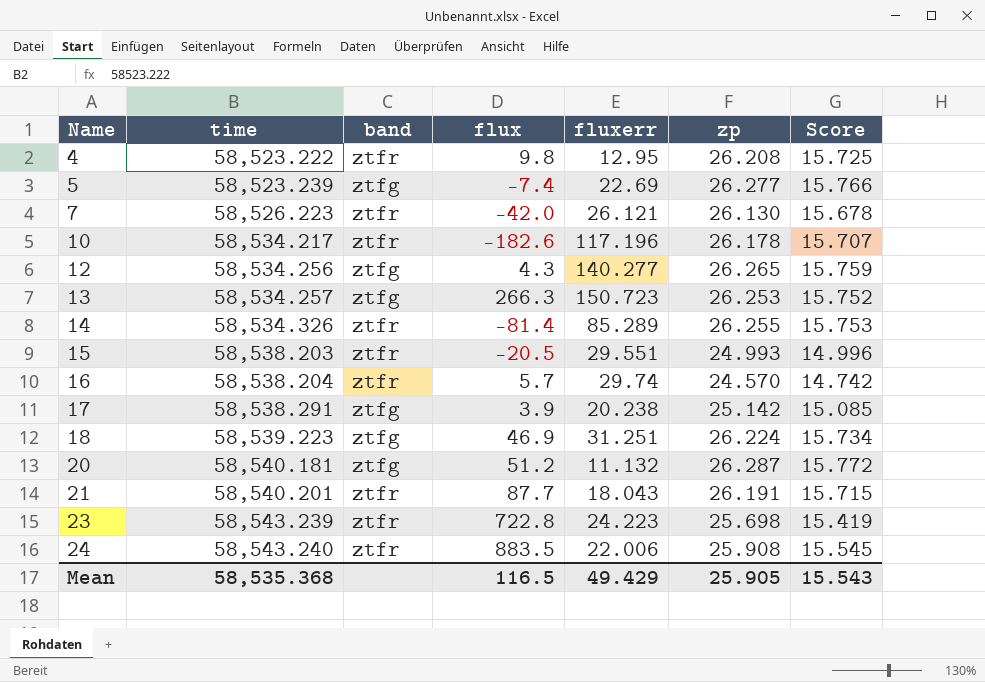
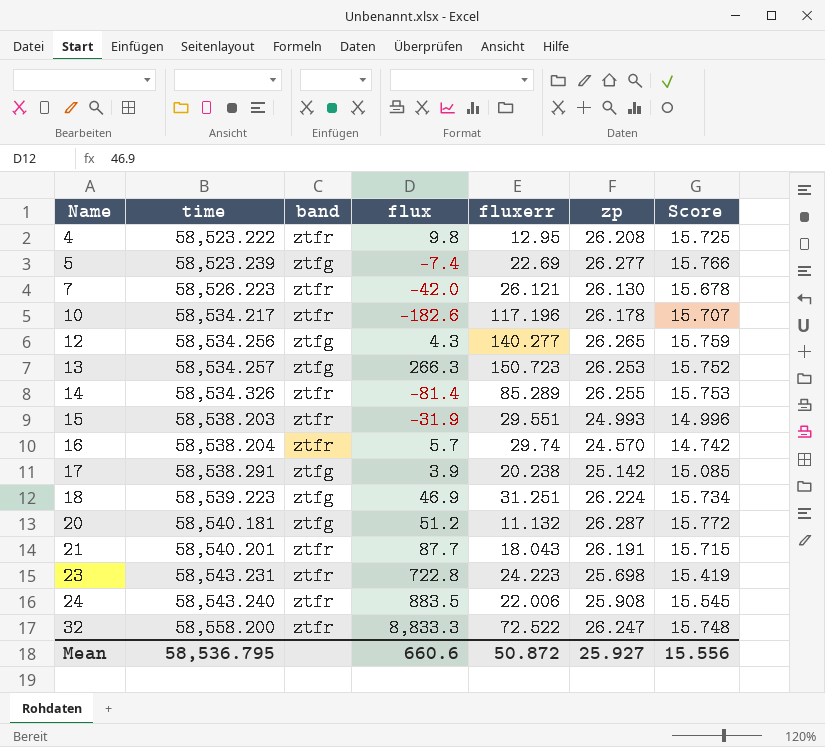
15 | flux: -20.5 -> -31.9
23 | time: 58,543.239 -> 58,543.231
row 32: none -> 58,558.200 | ztfr | 8,833.3 | 72.522 | 26.247 | 15.748
Mean | time: 58,535.368 -> 58,536.795
Mean | flux: 116.5 -> 660.6
Mean | fluxerr: 49.429 -> 50.872
Mean | zp: 25.905 -> 25.927
Mean | Score: 15.543 -> 15.556

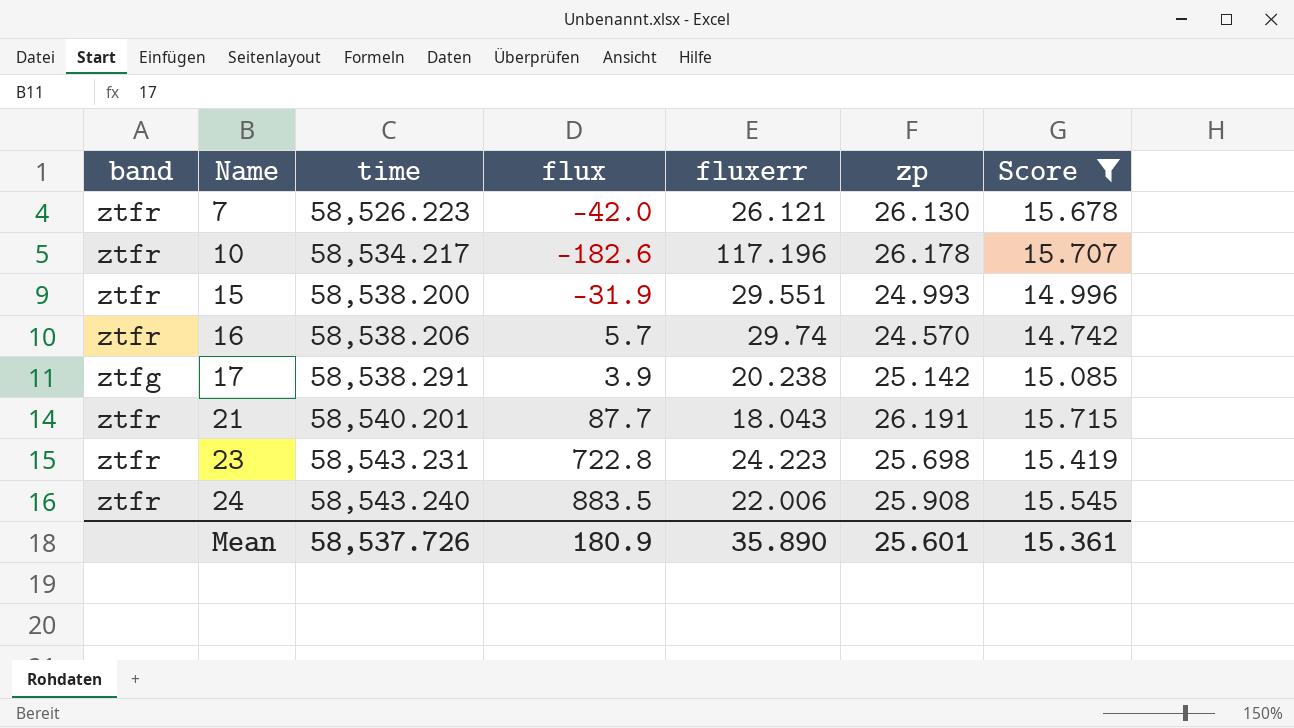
filter: none -> Score <= 15.715
column band | position: 3 -> 1
15 | time: 58,538.203 -> 58,538.200
16 | time: 58,538.204 -> 58,538.206
Mean | time: 58,536.795 -> 58,537.726
Mean | flux: 660.6 -> 180.9
Mean | fluxerr: 50.872 -> 35.890
Mean | zp: 25.927 -> 25.601
Mean | Score: 15.556 -> 15.361

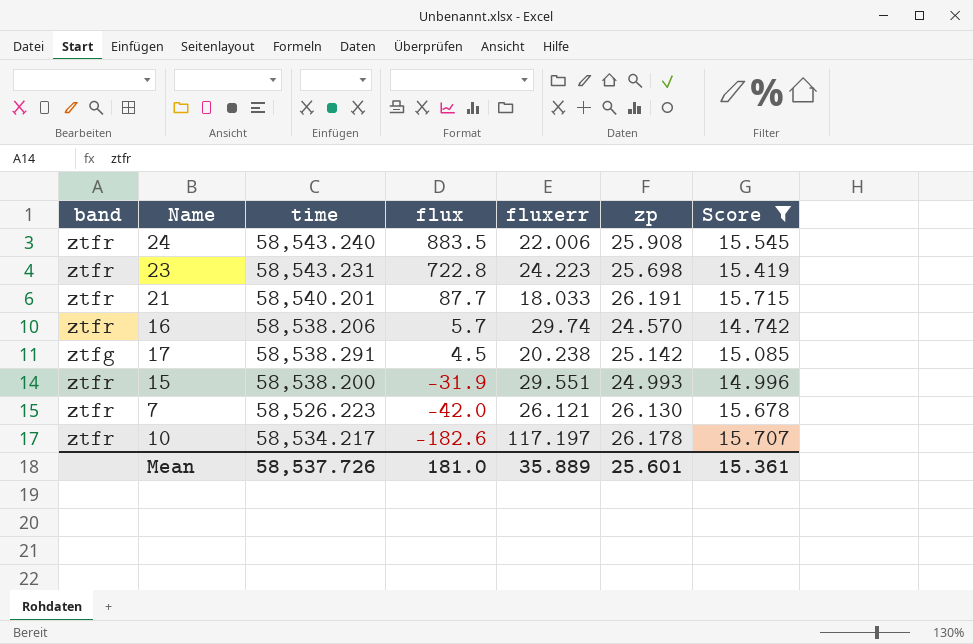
row order: Name ascending -> flux descending
21 | fluxerr: 18.043 -> 18.033
17 | flux: 3.9 -> 4.5
10 | fluxerr: 117.196 -> 117.197
Mean | flux: 180.9 -> 181.0
Mean | fluxerr: 35.890 -> 35.889

